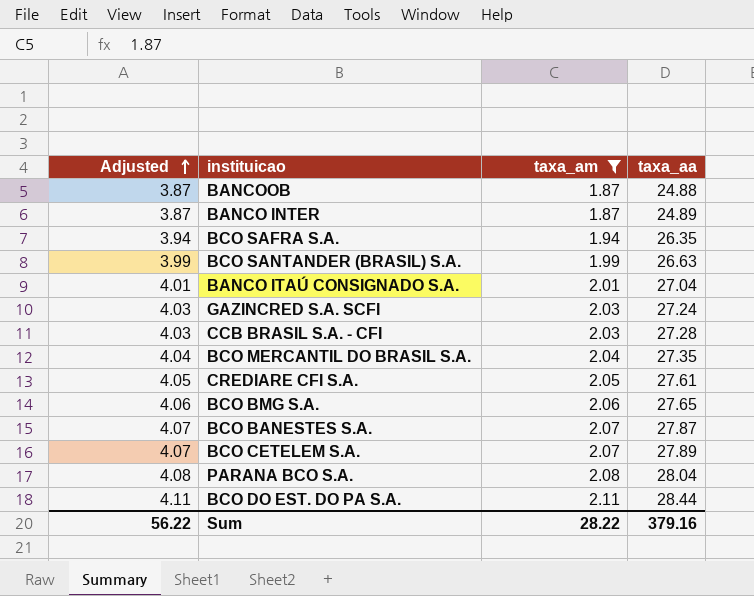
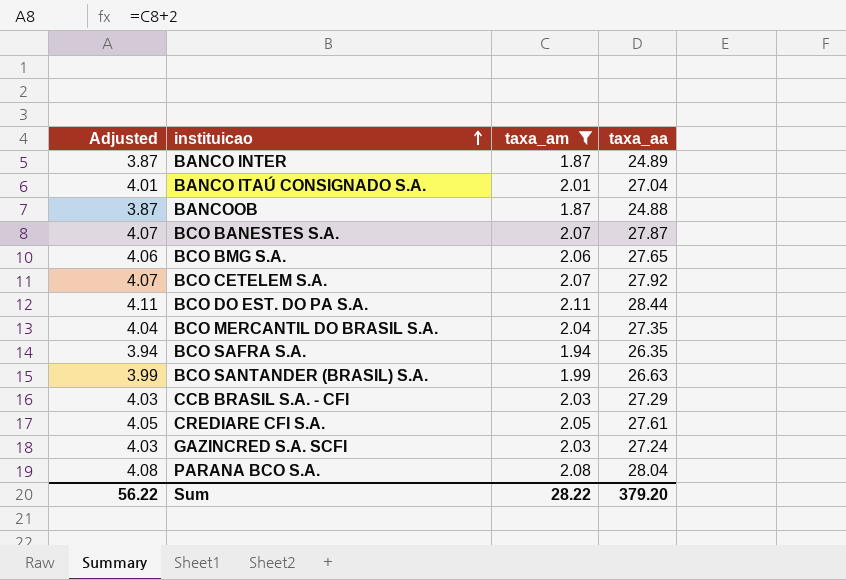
row order: Adjusted ascending -> instituicao ascending
BCO CETELEM S.A. | taxa_aa: 27.89 -> 27.92
CCB BRASIL S.A. - CFI | taxa_aa: 27.28 -> 27.29
Sum | taxa_aa: 379.16 -> 379.20

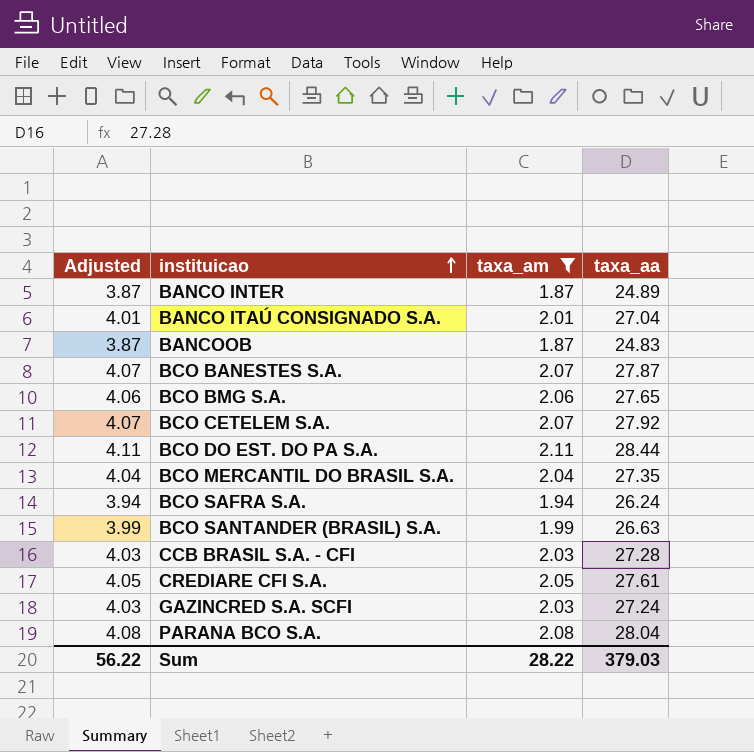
BANCOOB | taxa_aa: 24.88 -> 24.83
BCO SAFRA S.A. | taxa_aa: 26.35 -> 26.24
CCB BRASIL S.A. - CFI | taxa_aa: 27.29 -> 27.28
Sum | taxa_aa: 379.20 -> 379.03

